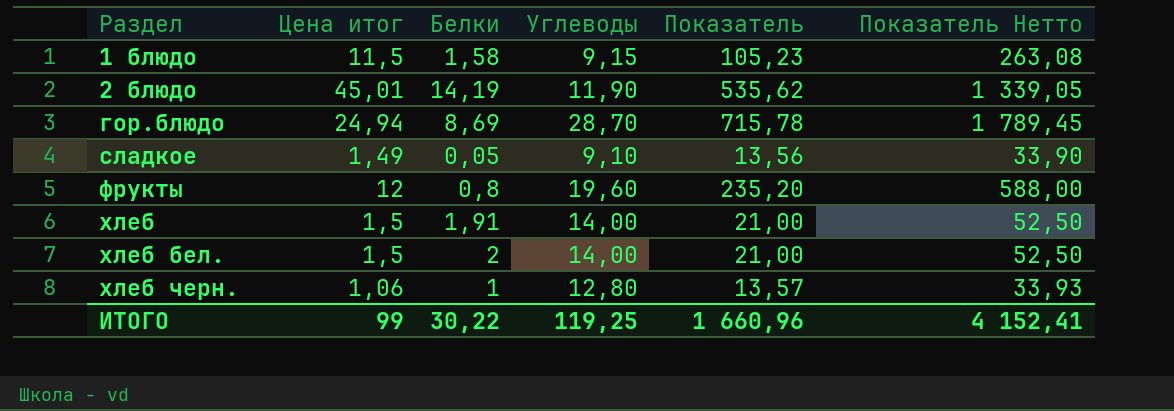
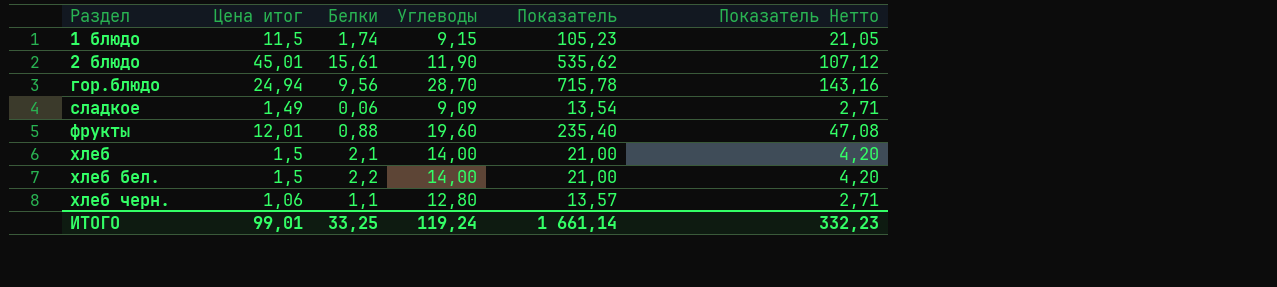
column Показатель Нетто | formula: [Показатель] * 2,5 -> [Показатель] * 0,2
1 блюдо | Белки: 1,58 -> 1,74
2 блюдо | Белки: 14,19 -> 15,61
гор.блюдо | Белки: 8,69 -> 9,56
сладкое | Белки: 0,05 -> 0,06
сладкое | Углеводы: 9,10 -> 9,09
сладкое | Показатель: 13,56 -> 13,54
фрукты | Цена итог: 12 -> 12,01
фрукты | Белки: 0,8 -> 0,88
фрукты | Показатель: 235,20 -> 235,40
хлеб | Белки: 1,91 -> 2,1
хлеб бел. | Белки: 2 -> 2,2
хлеб черн. | Белки: 1 -> 1,1
ИТОГО | Цена итог: 99 -> 99,01
ИТОГО | Белки: 30,22 -> 33,25
ИТОГО | Углеводы: 119,25 -> 119,24
ИТОГО | Показатель: 1 660,96 -> 1 661,14
ИТОГО | Показатель Нетто: 4 152,41 -> 332,23

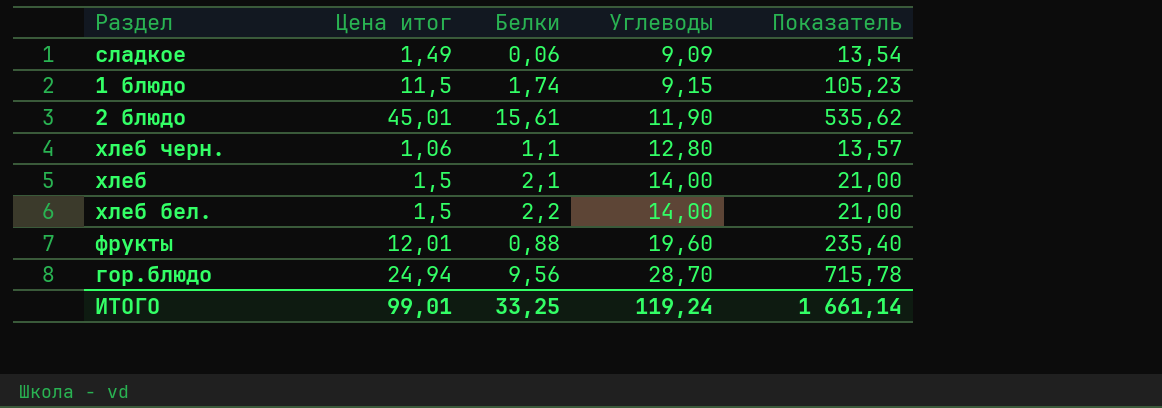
row order: Раздел ascending -> Углеводы ascending
column Показатель Нетто | formula: [Показатель] * 0,2 -> none

